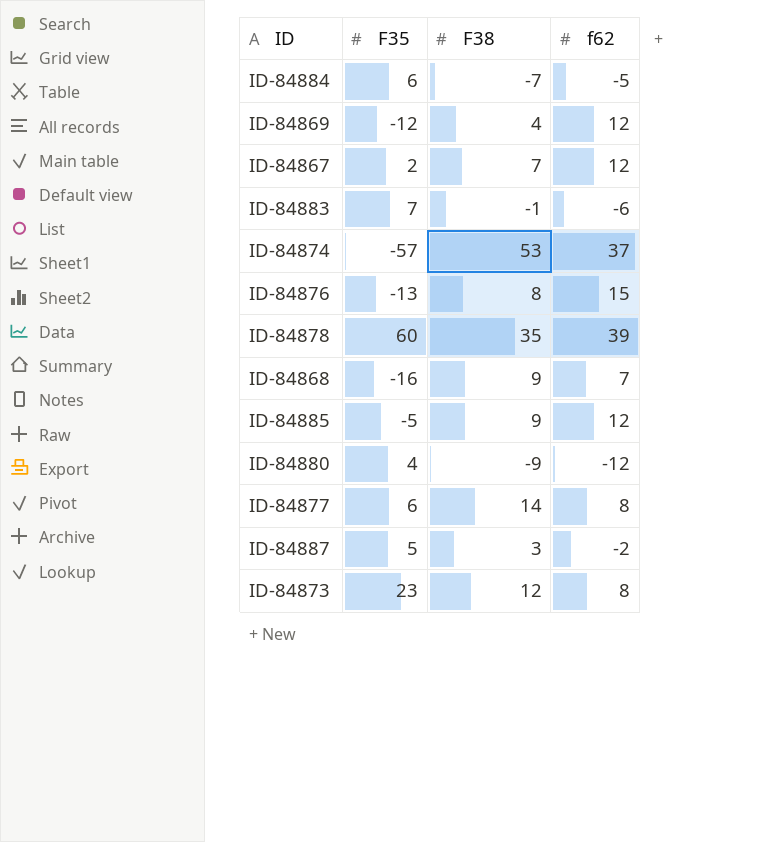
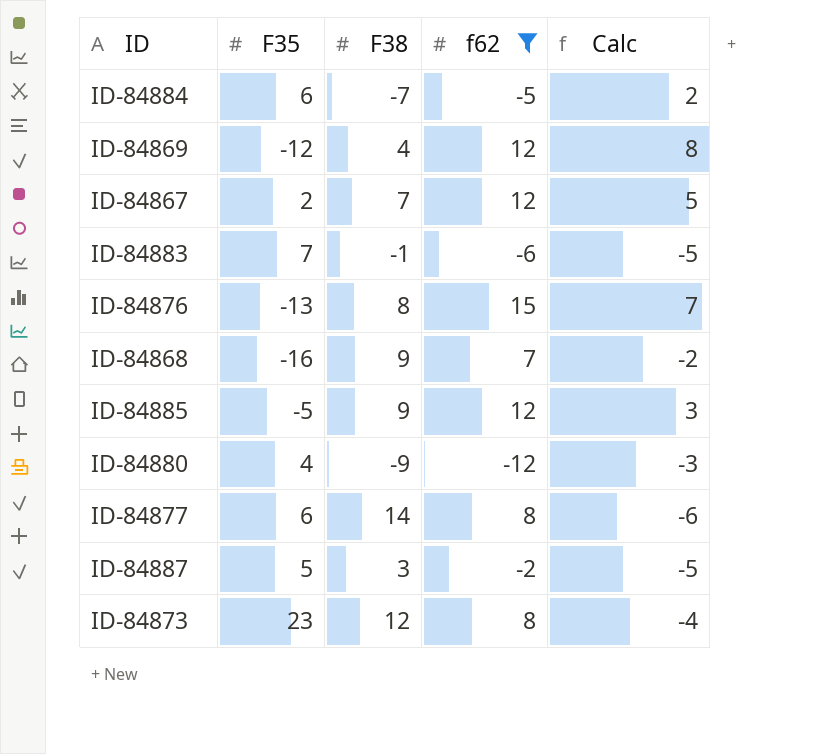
filter: none -> f62 <= 15
column Calc | formula: none -> [f62] - [F38]

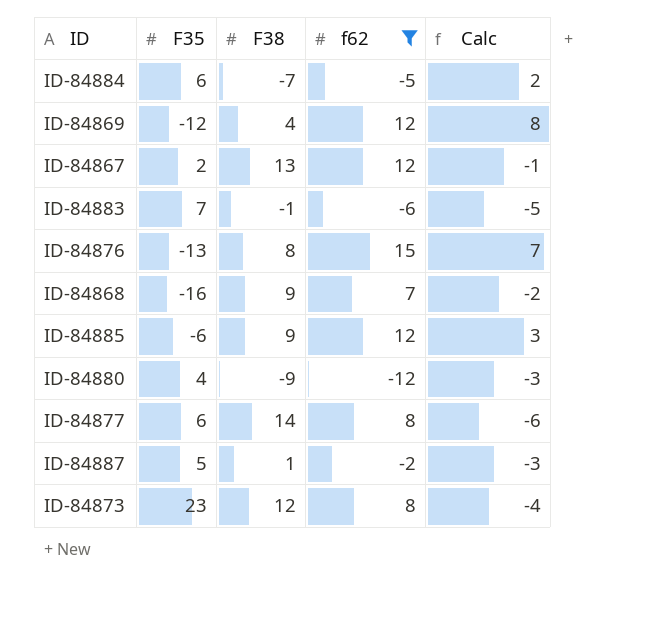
ID-84867 | F38: 7 -> 13
ID-84867 | Calc: 5 -> -1
ID-84885 | F35: -5 -> -6
ID-84887 | F38: 3 -> 1
ID-84887 | Calc: -5 -> -3

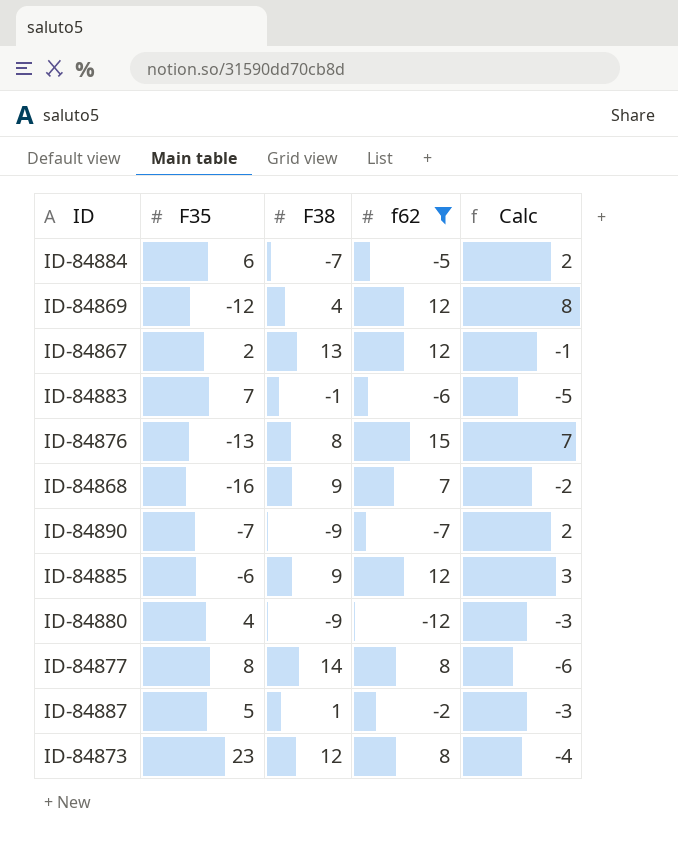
row ID-84890: none -> -7 | -9 | -7 | 2
ID-84877 | F35: 6 -> 8

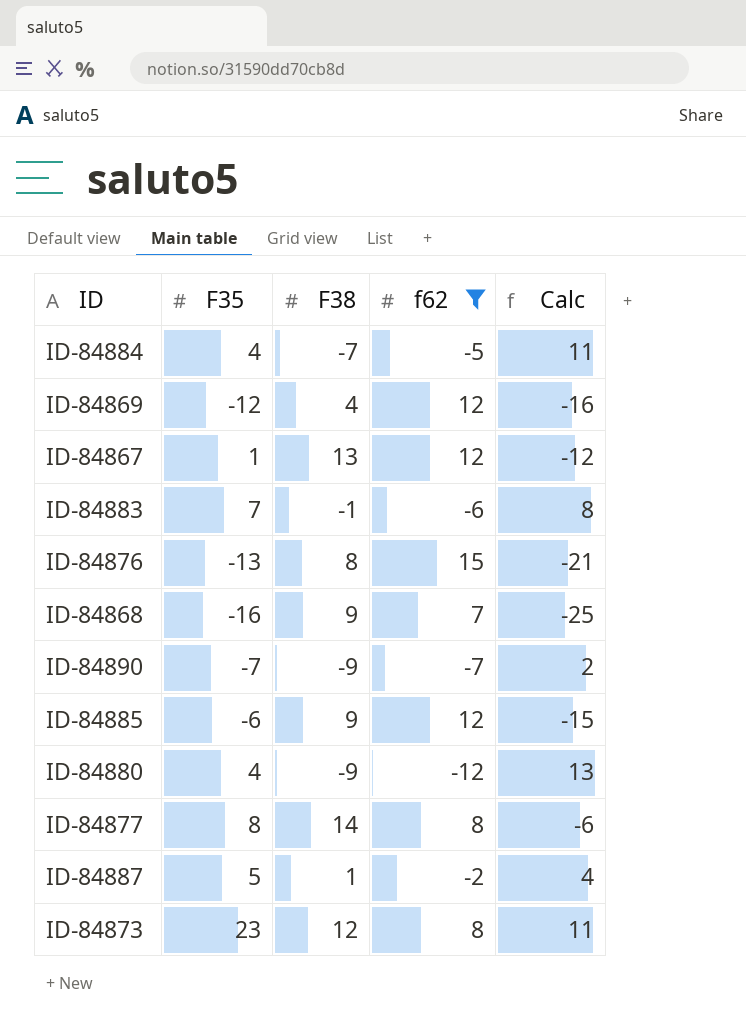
column Calc | formula: [f62] - [F38] -> [F35] - [F38]
ID-84884 | F35: 6 -> 4
ID-84867 | F35: 2 -> 1

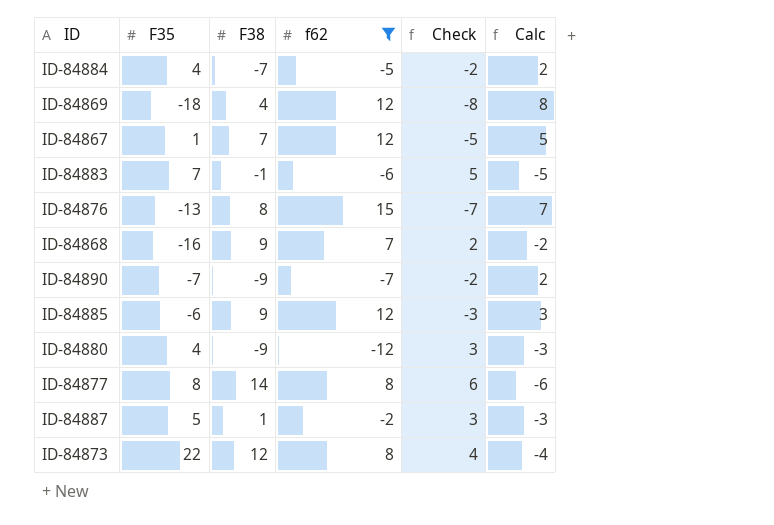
column Check | formula: none -> [F38] - [f62]
column Calc | formula: [F35] - [F38] -> [f62] - [F38]
ID-84869 | F35: -12 -> -18
ID-84867 | F38: 13 -> 7
ID-84873 | F35: 23 -> 22

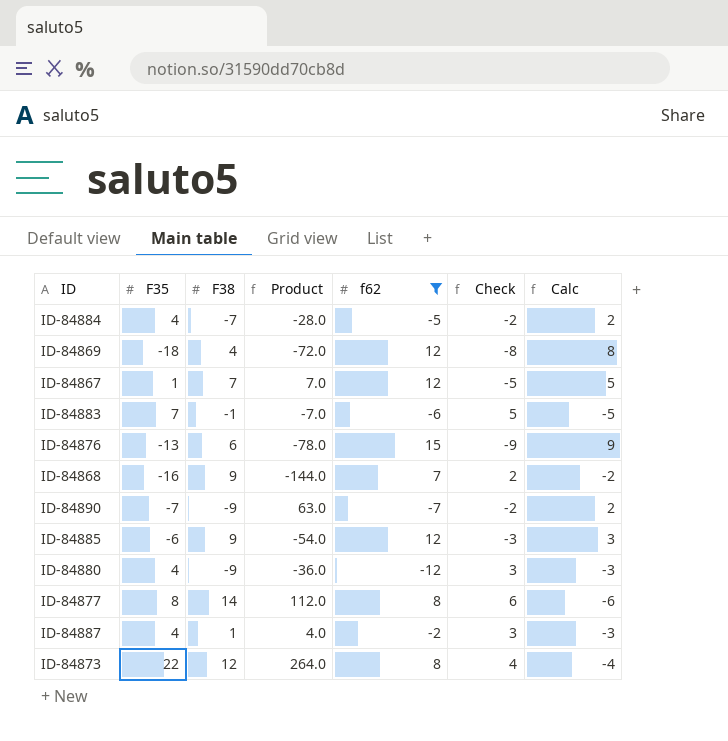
column Product | formula: none -> [F35] * [F38]
ID-84876 | F38: 8 -> 6
ID-84876 | Check: -7 -> -9
ID-84876 | Calc: 7 -> 9
ID-84887 | F35: 5 -> 4

